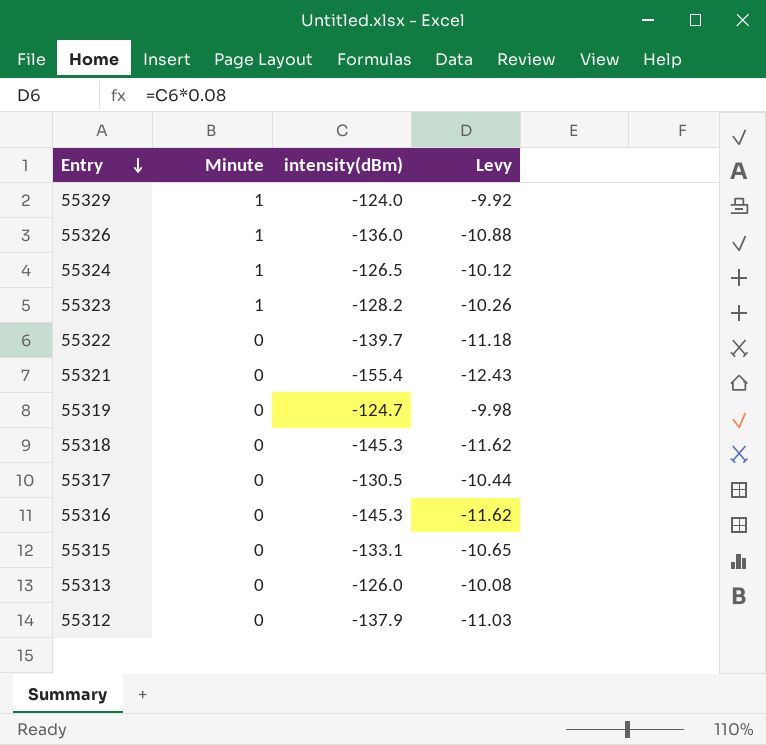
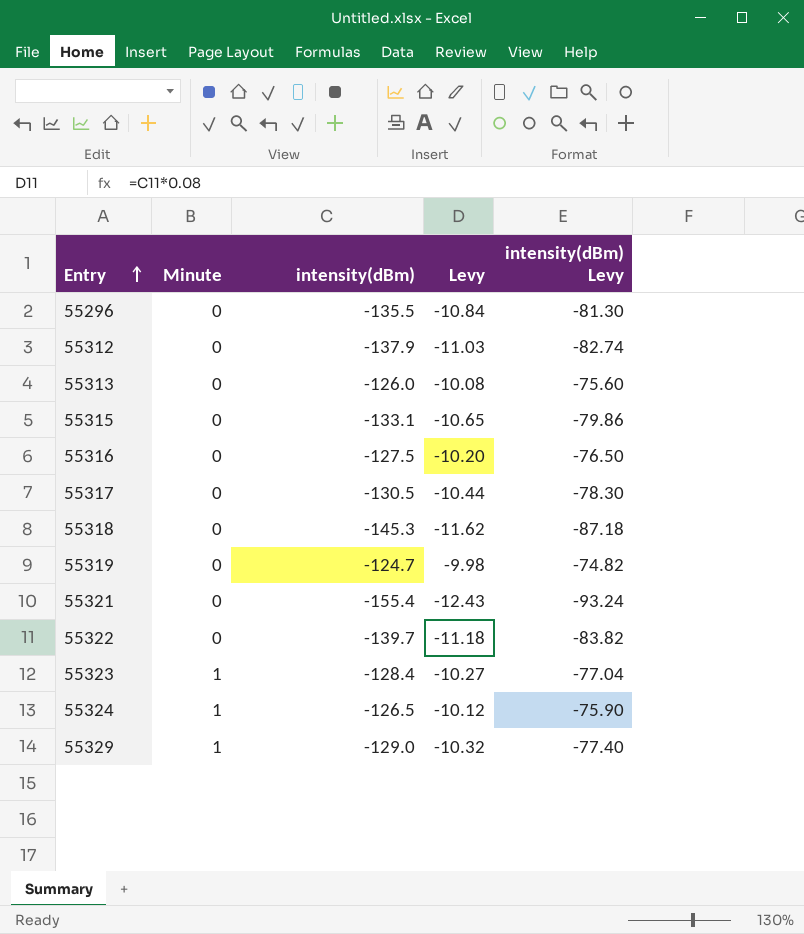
row order: Entry descending -> Entry ascending
column intensity(dBm) Levy | formula: none -> [intensity(dBm)] * 0.6
row 55326: 1 | -136.0 | -10.88 -> none
row 55296: none -> 0 | -135.5 | -10.84 | -81.30
55316 | intensity(dBm): -145.3 -> -127.5
55316 | Levy: -11.62 -> -10.20
55323 | intensity(dBm): -128.2 -> -128.4
55323 | Levy: -10.26 -> -10.27
55329 | intensity(dBm): -124.0 -> -129.0
55329 | Levy: -9.92 -> -10.32

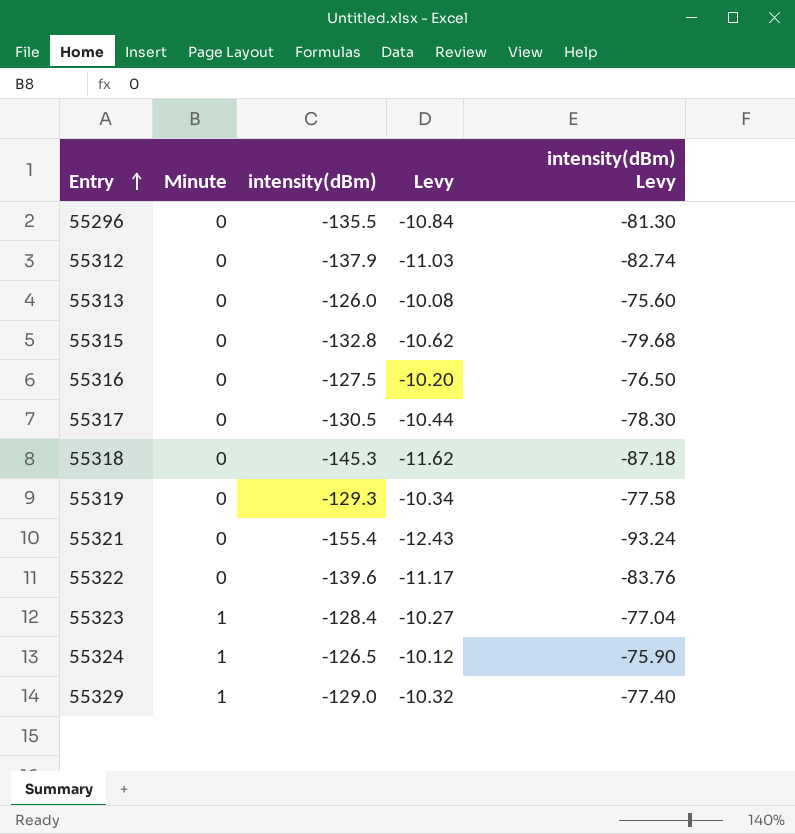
55315 | intensity(dBm): -133.1 -> -132.8
55315 | Levy: -10.65 -> -10.62
55315 | intensity(dBm) Levy: -79.86 -> -79.68
55319 | intensity(dBm): -124.7 -> -129.3
55319 | Levy: -9.98 -> -10.34
55319 | intensity(dBm) Levy: -74.82 -> -77.58
55322 | intensity(dBm): -139.7 -> -139.6
55322 | Levy: -11.18 -> -11.17
55322 | intensity(dBm) Levy: -83.82 -> -83.76

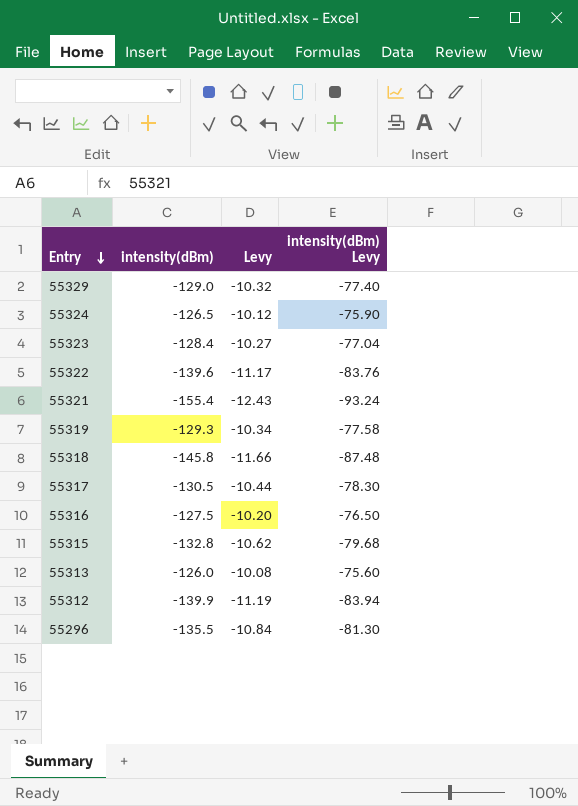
row order: Entry ascending -> Entry descending
column Minute | position: 2 -> none
55318 | intensity(dBm): -145.3 -> -145.8
55318 | Levy: -11.62 -> -11.66
55318 | intensity(dBm) Levy: -87.18 -> -87.48
55312 | intensity(dBm): -137.9 -> -139.9
55312 | Levy: -11.03 -> -11.19
55312 | intensity(dBm) Levy: -82.74 -> -83.94

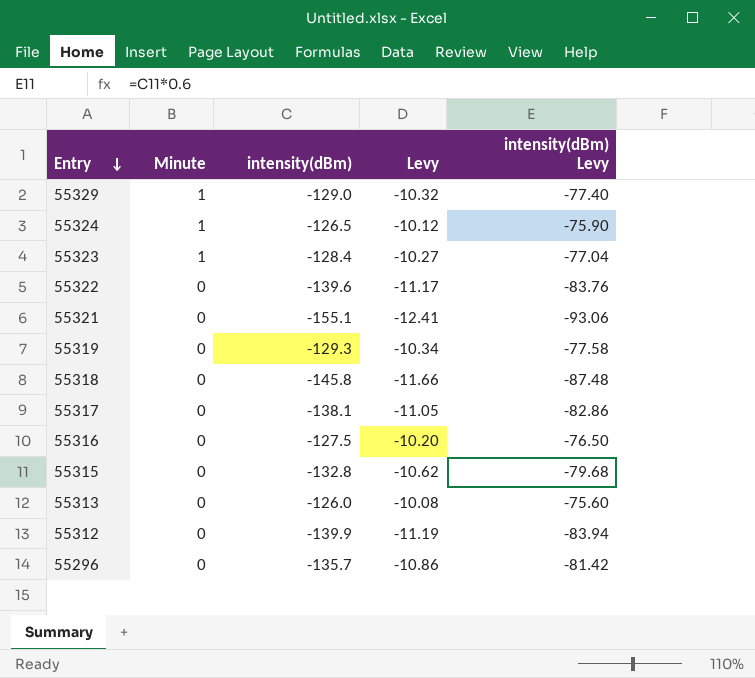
column Minute | position: none -> 2
55321 | intensity(dBm): -155.4 -> -155.1
55321 | Levy: -12.43 -> -12.41
55321 | intensity(dBm) Levy: -93.24 -> -93.06
55317 | intensity(dBm): -130.5 -> -138.1
55317 | Levy: -10.44 -> -11.05
55317 | intensity(dBm) Levy: -78.30 -> -82.86
55296 | intensity(dBm): -135.5 -> -135.7
55296 | Levy: -10.84 -> -10.86
55296 | intensity(dBm) Levy: -81.30 -> -81.42

